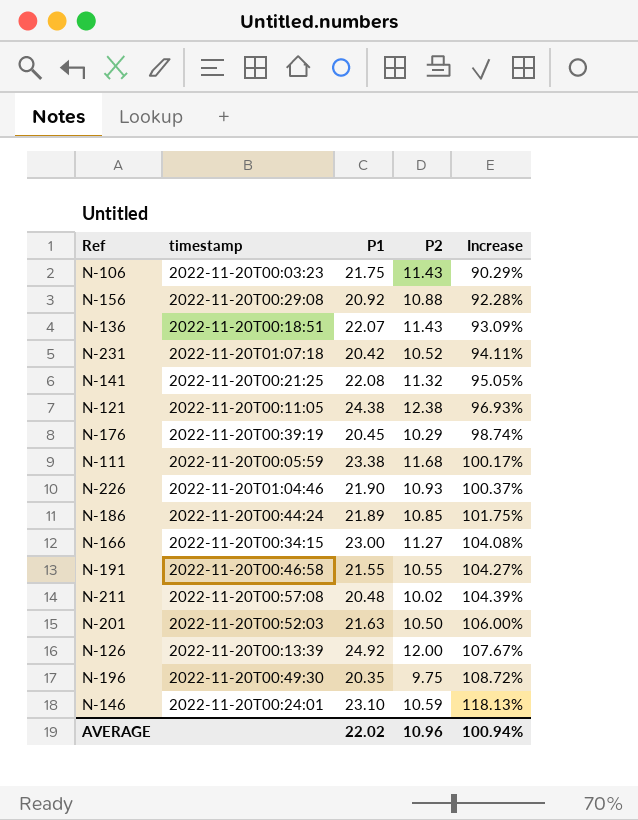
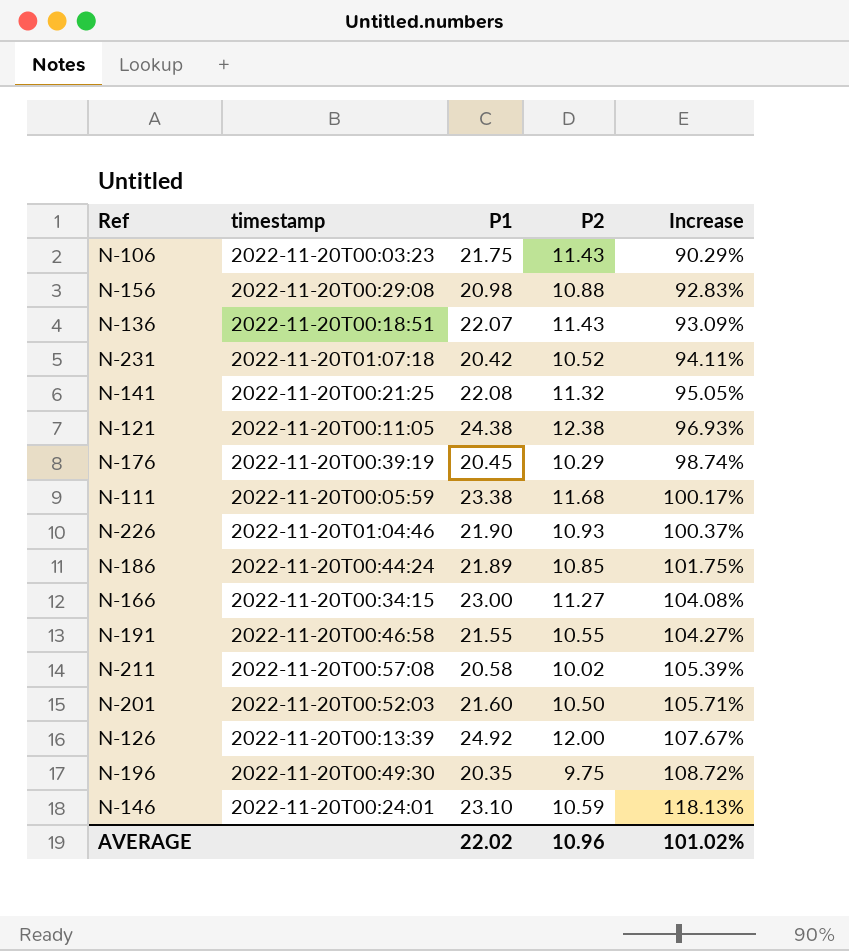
N-156 | P1: 20.92 -> 20.98
N-156 | Increase: 92.28% -> 92.83%
N-211 | P1: 20.48 -> 20.58
N-211 | Increase: 104.39% -> 105.39%
N-201 | P1: 21.63 -> 21.60
N-201 | Increase: 106.00% -> 105.71%
AVERAGE | Increase: 100.94% -> 101.02%

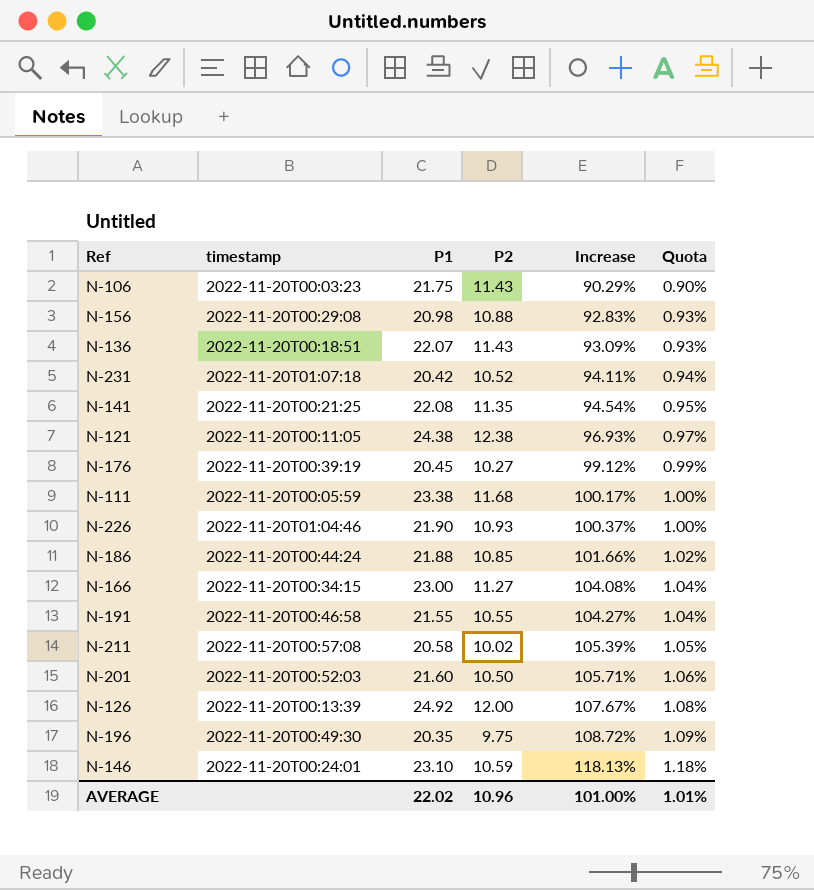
column Quota | formula: none -> [Increase] * 0.01
N-141 | P2: 11.32 -> 11.35
N-141 | Increase: 95.05% -> 94.54%
N-176 | P2: 10.29 -> 10.27
N-176 | Increase: 98.74% -> 99.12%
N-186 | P1: 21.89 -> 21.88
N-186 | Increase: 101.75% -> 101.66%
AVERAGE | Increase: 101.02% -> 101.00%

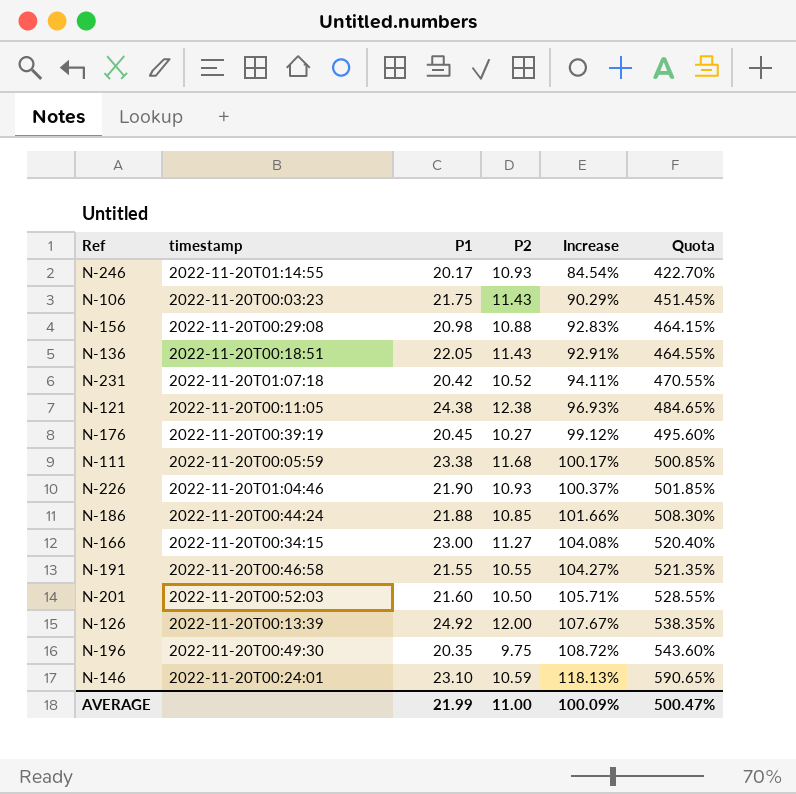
column Quota | formula: [Increase] * 0.01 -> [Increase] * 5
row N-141: 2022-11-20T00:21:25 | 22.08 | 11.35 | 94.54% | 0.95% -> none
row N-211: 2022-11-20T00:57:08 | 20.58 | 10.02 | 105.39% | 1.05% -> none
row N-246: none -> 2022-11-20T01:14:55 | 20.17 | 10.93 | 84.54% | 422.70%
N-136 | P1: 22.07 -> 22.05
N-136 | Increase: 93.09% -> 92.91%
AVERAGE | P1: 22.02 -> 21.99
AVERAGE | P2: 10.96 -> 11.00
AVERAGE | Increase: 101.00% -> 100.09%
AVERAGE | Quota: 1.01% -> 500.47%

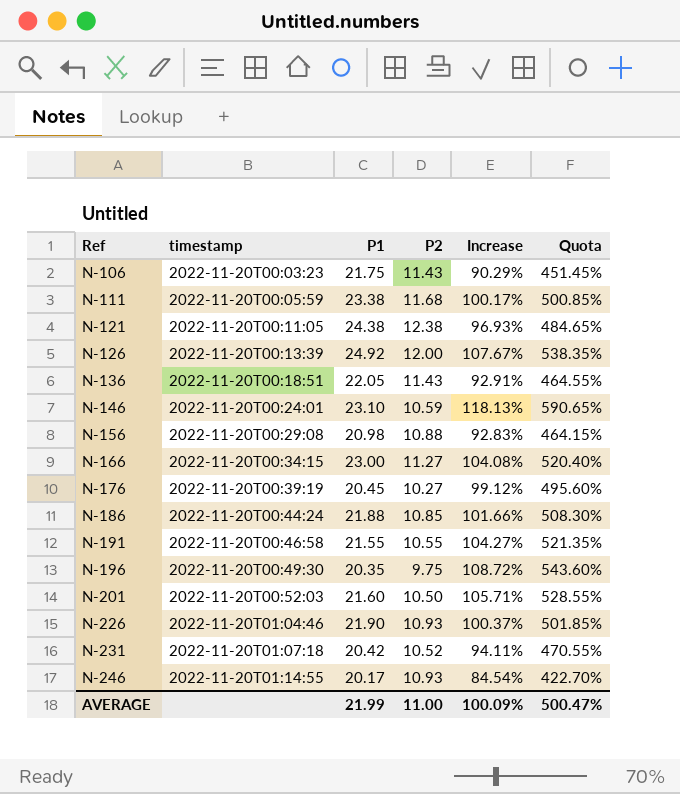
row order: Increase ascending -> Ref ascending

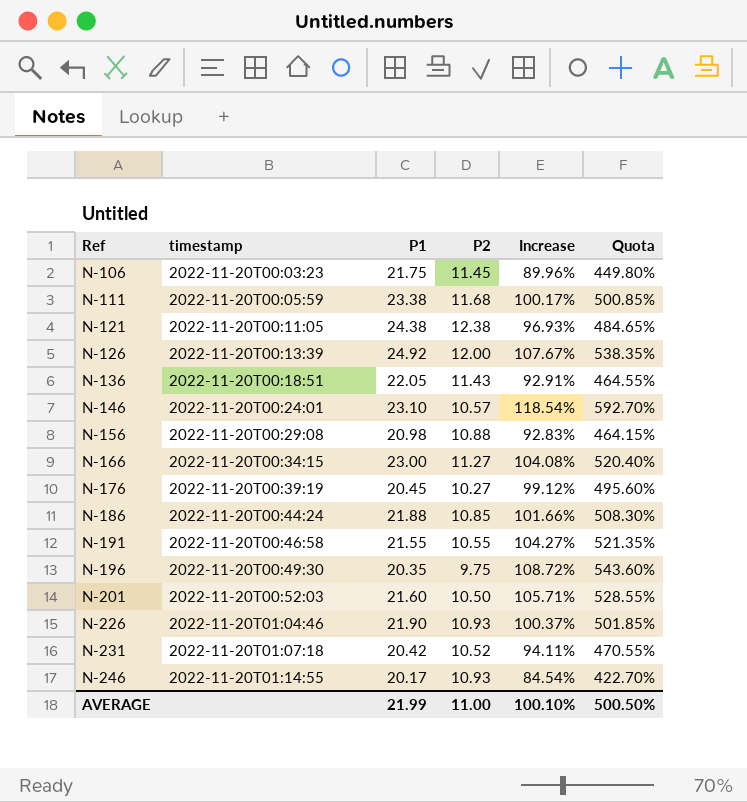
N-106 | P2: 11.43 -> 11.45
N-106 | Increase: 90.29% -> 89.96%
N-106 | Quota: 451.45% -> 449.80%
N-146 | P2: 10.59 -> 10.57
N-146 | Increase: 118.13% -> 118.54%
N-146 | Quota: 590.65% -> 592.70%
AVERAGE | Increase: 100.09% -> 100.10%
AVERAGE | Quota: 500.47% -> 500.50%

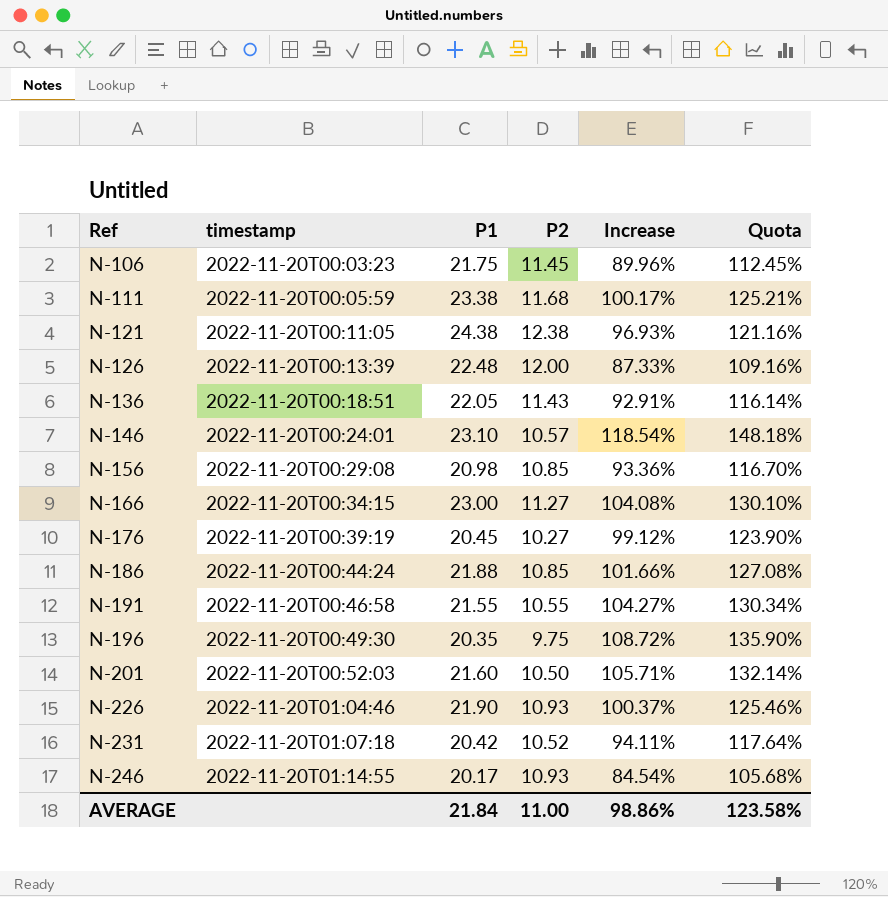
column Quota | formula: [Increase] * 5 -> [Increase] * 1.25
N-126 | P1: 24.92 -> 22.48
N-126 | Increase: 107.67% -> 87.33%
N-156 | P2: 10.88 -> 10.85
N-156 | Increase: 92.83% -> 93.36%
AVERAGE | P1: 21.99 -> 21.84
AVERAGE | Increase: 100.10% -> 98.86%
AVERAGE | Quota: 500.50% -> 123.58%

